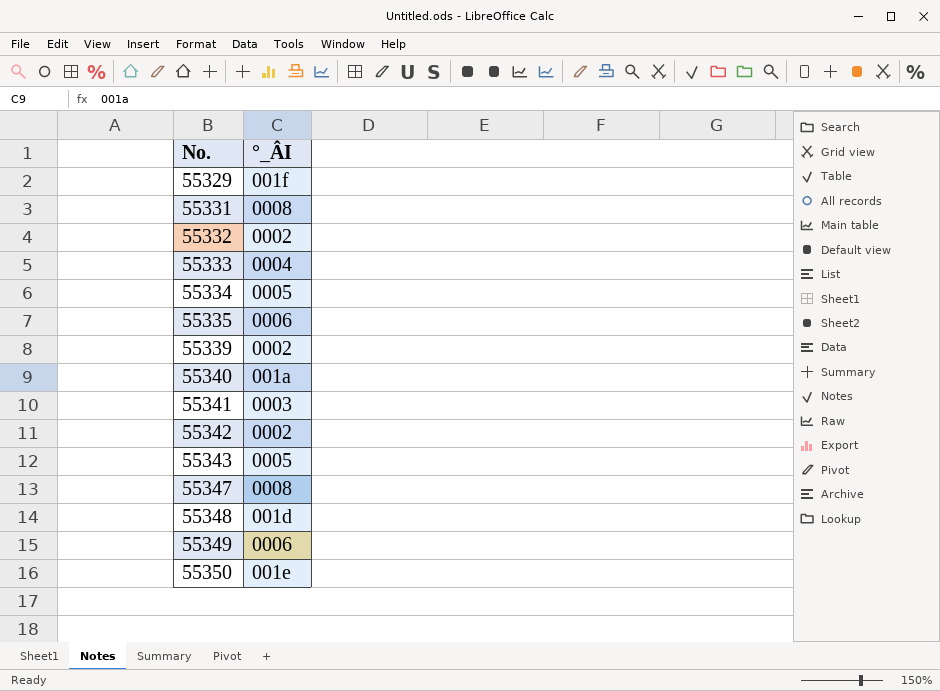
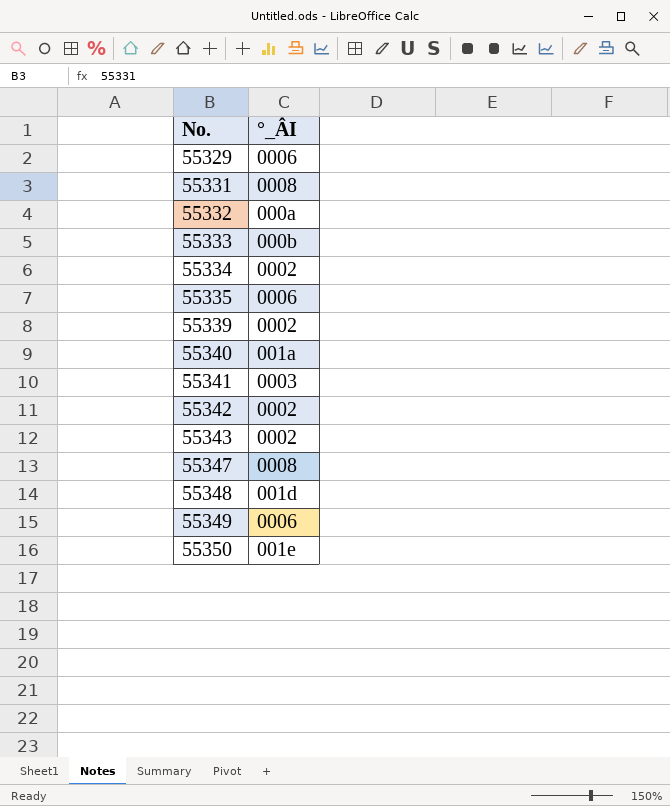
55329 | °_ÂI: 001f -> 0006
55332 | °_ÂI: 0002 -> 000a
55333 | °_ÂI: 0004 -> 000b
55334 | °_ÂI: 0005 -> 0002
55343 | °_ÂI: 0005 -> 0002

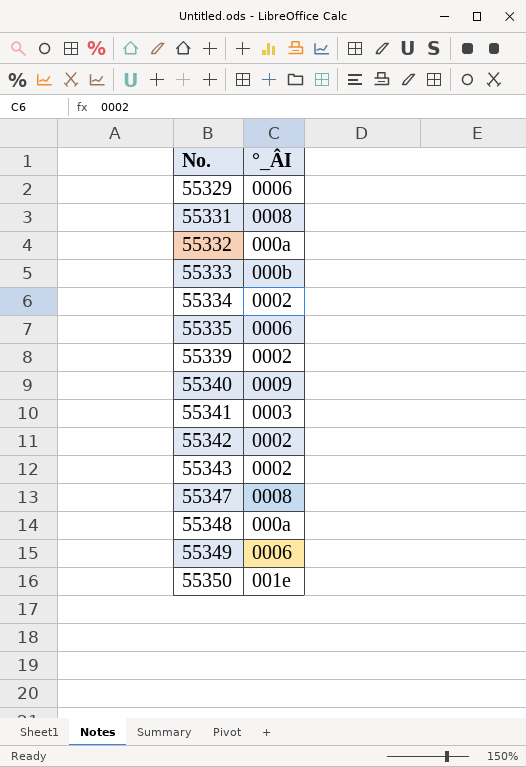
55340 | °_ÂI: 001a -> 0009
55348 | °_ÂI: 001d -> 000a

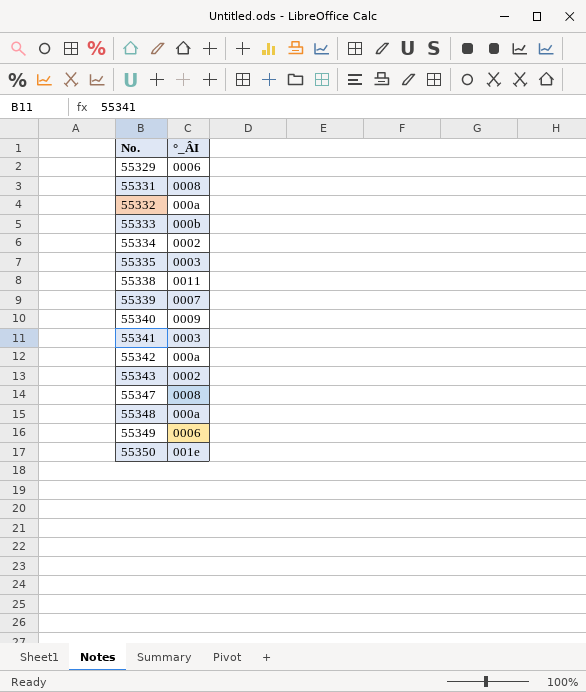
55335 | °_ÂI: 0006 -> 0003
row 55338: none -> 0011
55339 | °_ÂI: 0002 -> 0007
55342 | °_ÂI: 0002 -> 000a

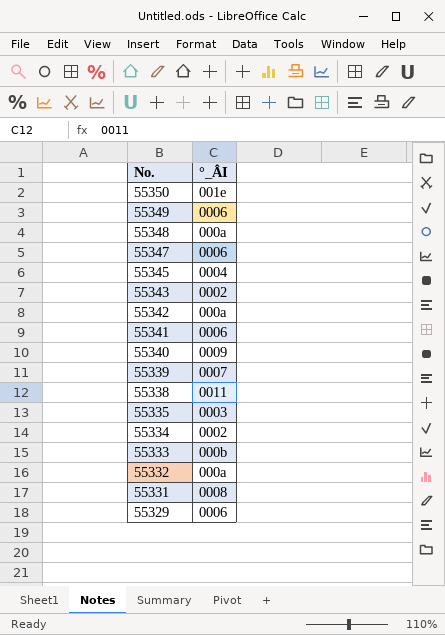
row order: No. ascending -> No. descending
55347 | °_ÂI: 0008 -> 0006
row 55345: none -> 0004
55341 | °_ÂI: 0003 -> 0006

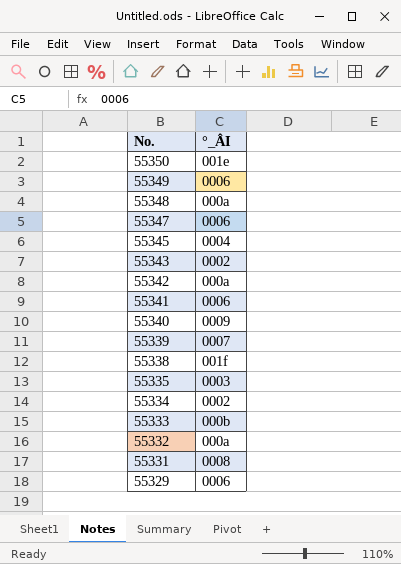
55338 | °_ÂI: 0011 -> 001f

